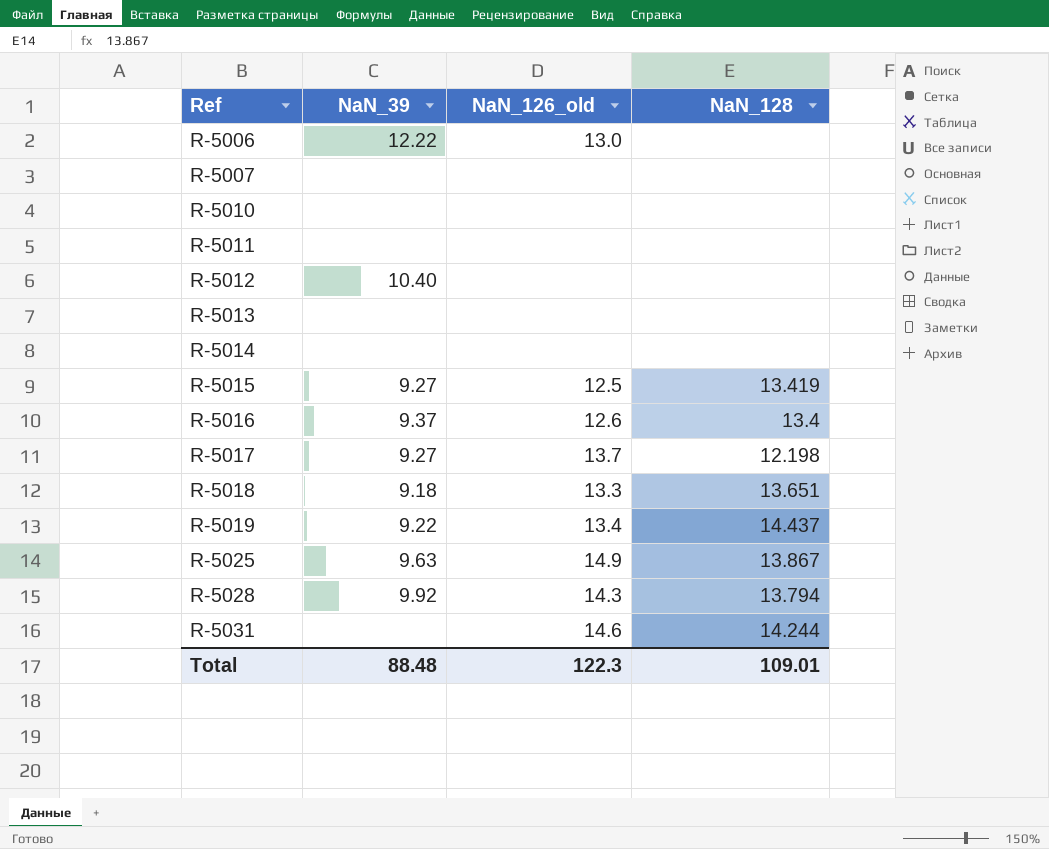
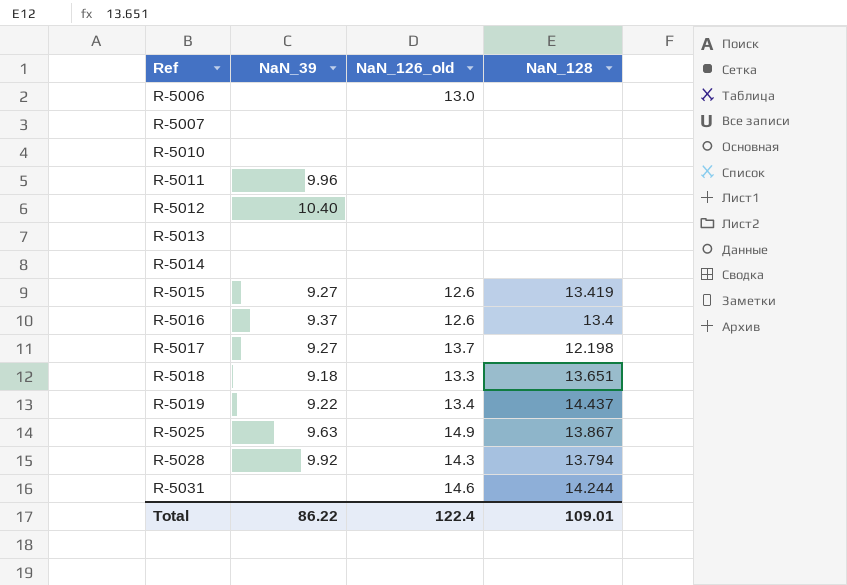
R-5006 | NaN_39: 12.22 -> none
R-5011 | NaN_39: none -> 9.96
R-5015 | NaN_126_old: 12.5 -> 12.6
Total | NaN_39: 88.48 -> 86.22
Total | NaN_126_old: 122.3 -> 122.4

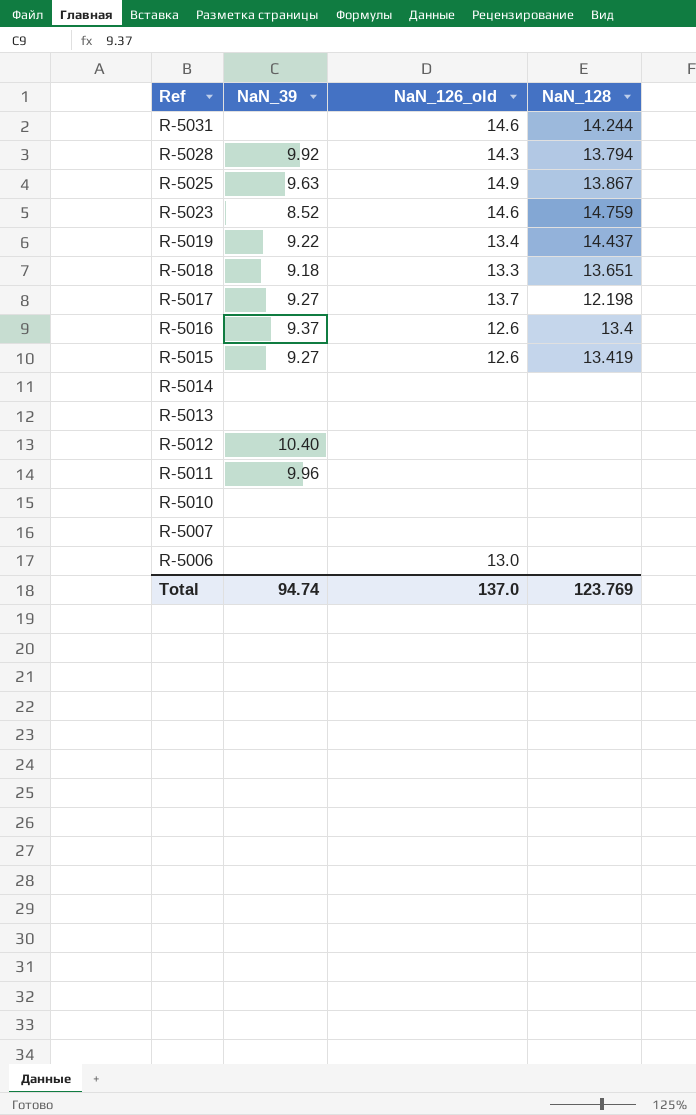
row order: Ref ascending -> Ref descending
row R-5023: none -> 8.52 | 14.6 | 14.759
Total | NaN_39: 86.22 -> 94.74
Total | NaN_126_old: 122.4 -> 137.0
Total | NaN_128: 109.01 -> 123.769

